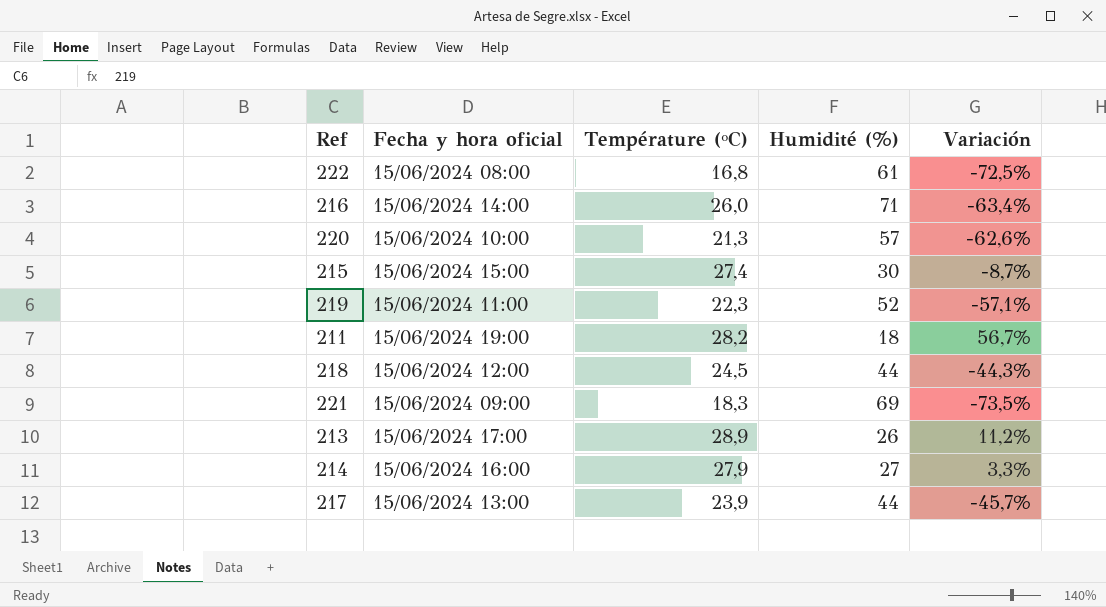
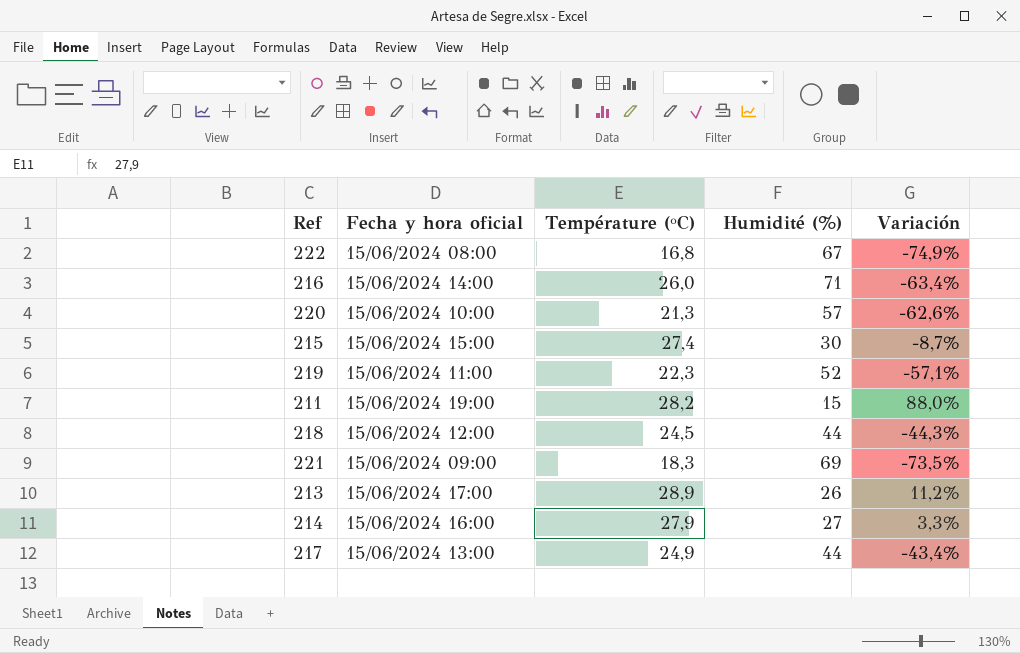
222 | Humidité (%): 61 -> 67
222 | Variación: -72,5% -> -74,9%
211 | Humidité (%): 18 -> 15
211 | Variación: 56,7% -> 88,0%
217 | Température (ºC): 23,9 -> 24,9
217 | Variación: -45,7% -> -43,4%

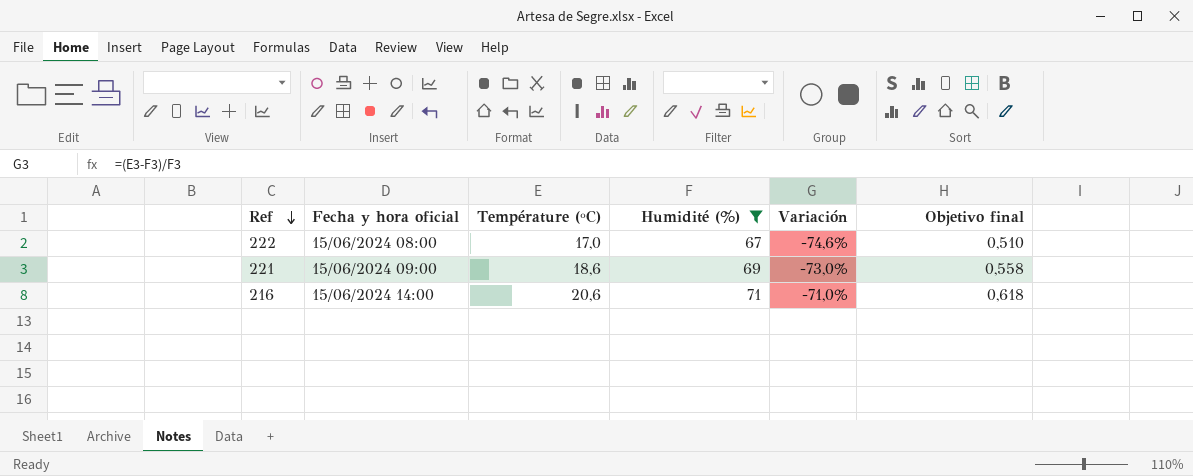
filter: none -> Humidité (%) >= 67
row order: none -> Ref descending
column Objetivo final | formula: none -> [Température (ºC)] * 0,03
222 | Température (ºC): 16,8 -> 17,0
222 | Variación: -74,9% -> -74,6%
221 | Température (ºC): 18,3 -> 18,6
221 | Variación: -73,5% -> -73,0%
216 | Température (ºC): 26,0 -> 20,6
216 | Variación: -63,4% -> -71,0%

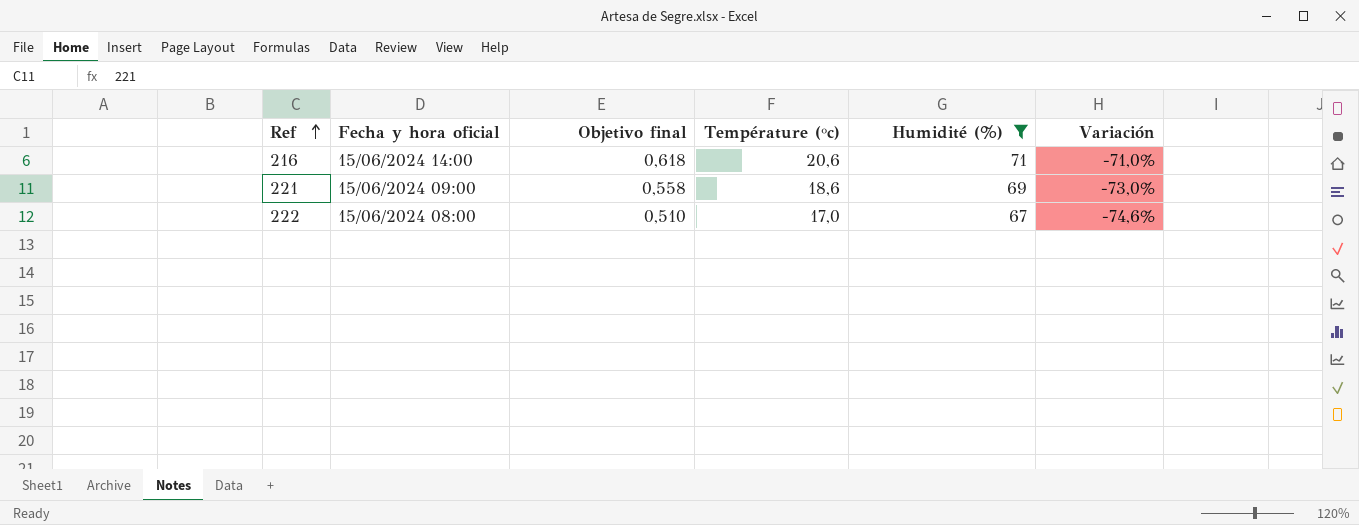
row order: Ref descending -> Ref ascending
column Objetivo final | position: 6 -> 3
column name: Température (ºC) -> Température (ºc)

